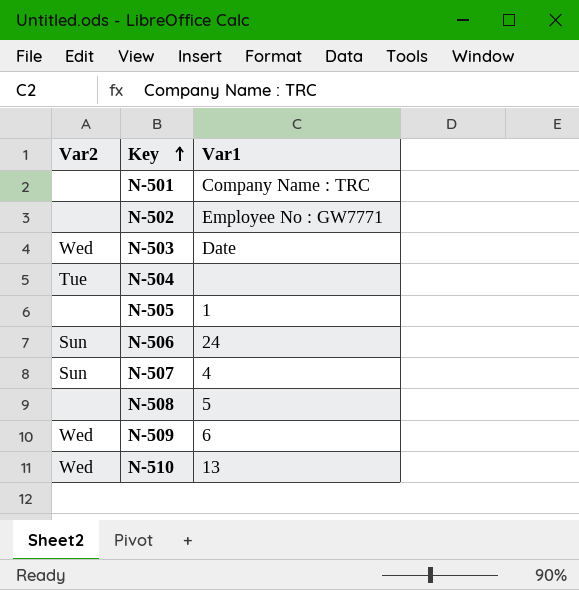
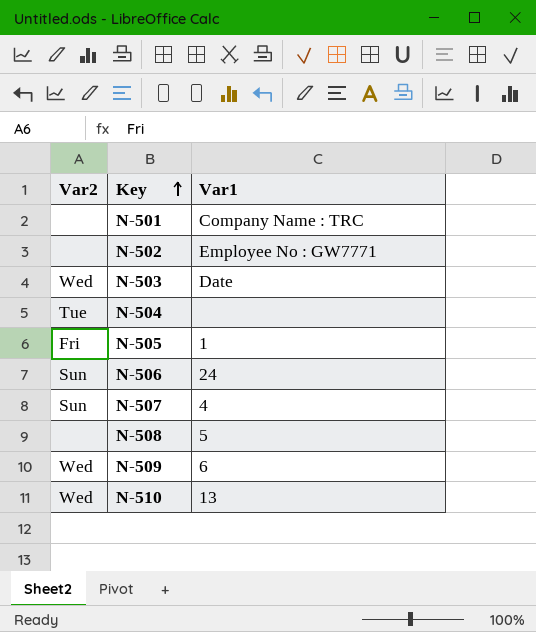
N-505 | Var2: none -> Fri

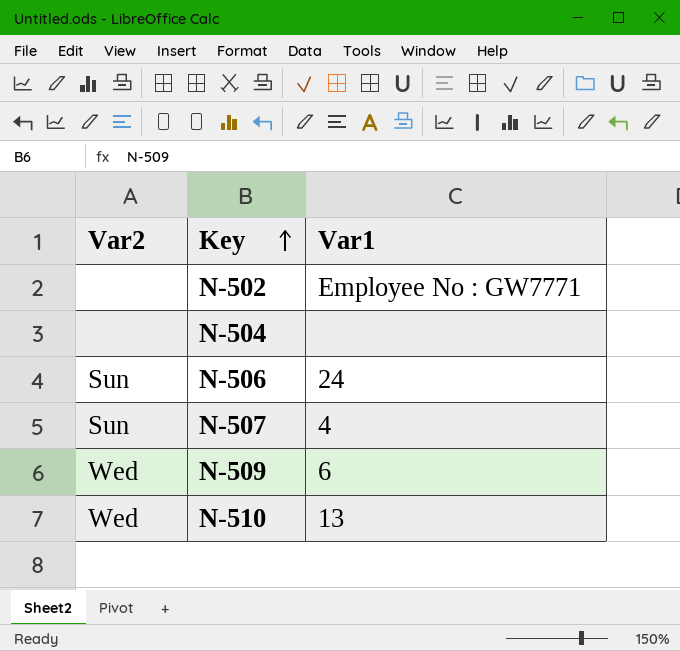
row N-501: none | Company Name : TRC -> none
row N-503: Wed | Date -> none
row N-505: Fri | 1 -> none
row N-508: none | 5 -> none
N-504 | Var2: Tue -> none

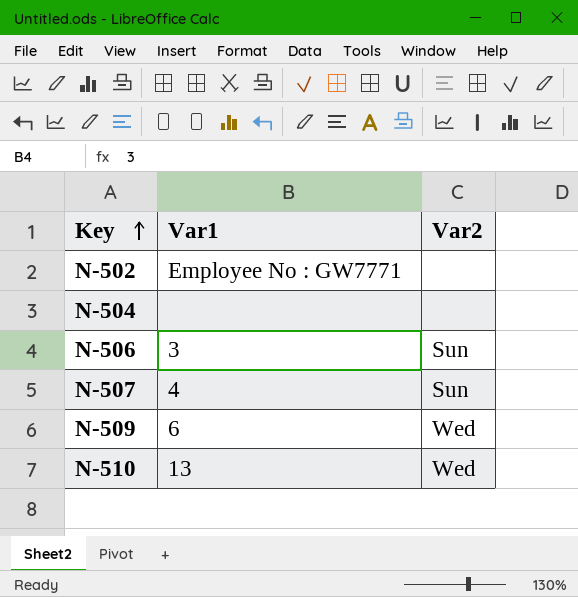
column Var2 | position: 1 -> 3
N-506 | Var1: 24 -> 3

